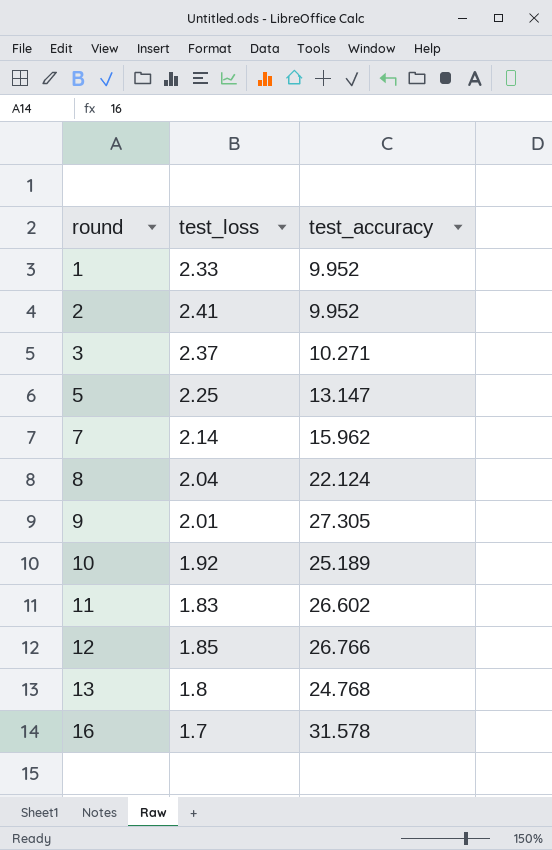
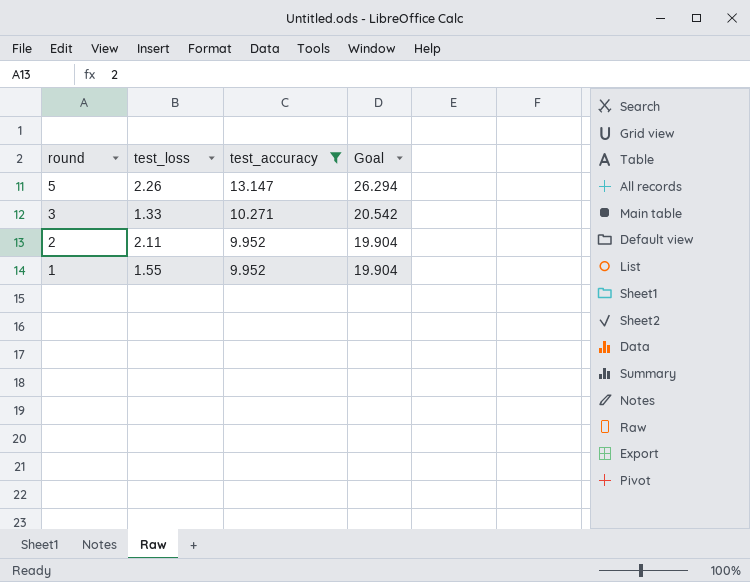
filter: none -> test_accuracy <= 13.147
row order: round ascending -> round descending
column Goal | formula: none -> [test_accuracy] * 2
5 | test_loss: 2.25 -> 2.26
3 | test_loss: 2.37 -> 1.33
2 | test_loss: 2.41 -> 2.11
1 | test_loss: 2.33 -> 1.55

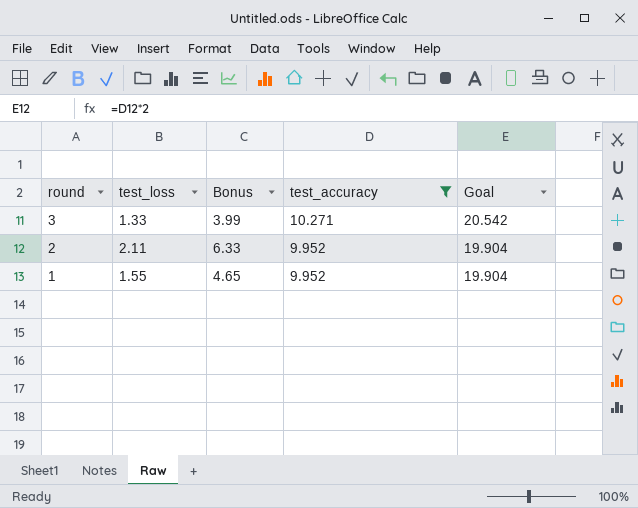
column Bonus | formula: none -> [test_loss] * 3
row 5: 2.26 | 13.147 | 26.294 -> none

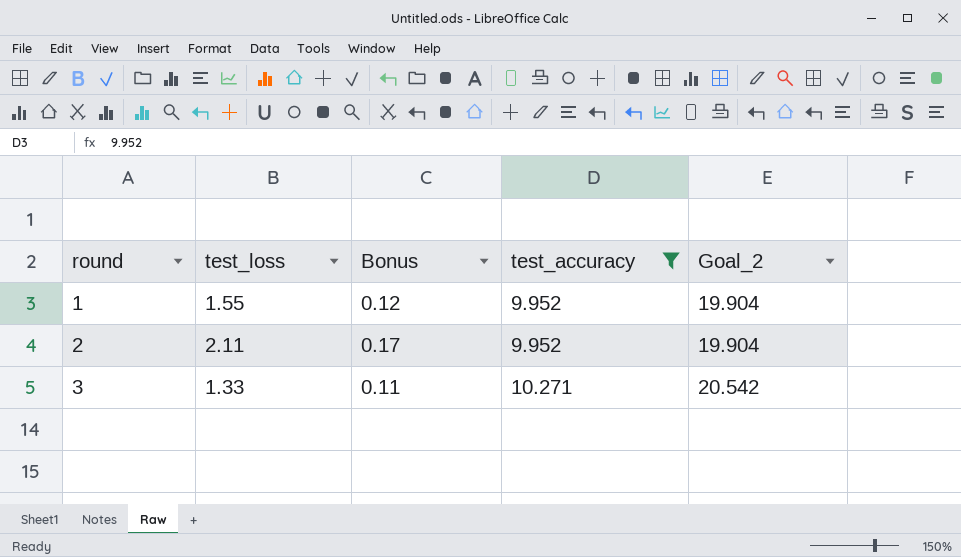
row order: round descending -> round ascending
column Bonus | formula: [test_loss] * 3 -> [test_loss] * 0.08
column name: Goal -> Goal_2

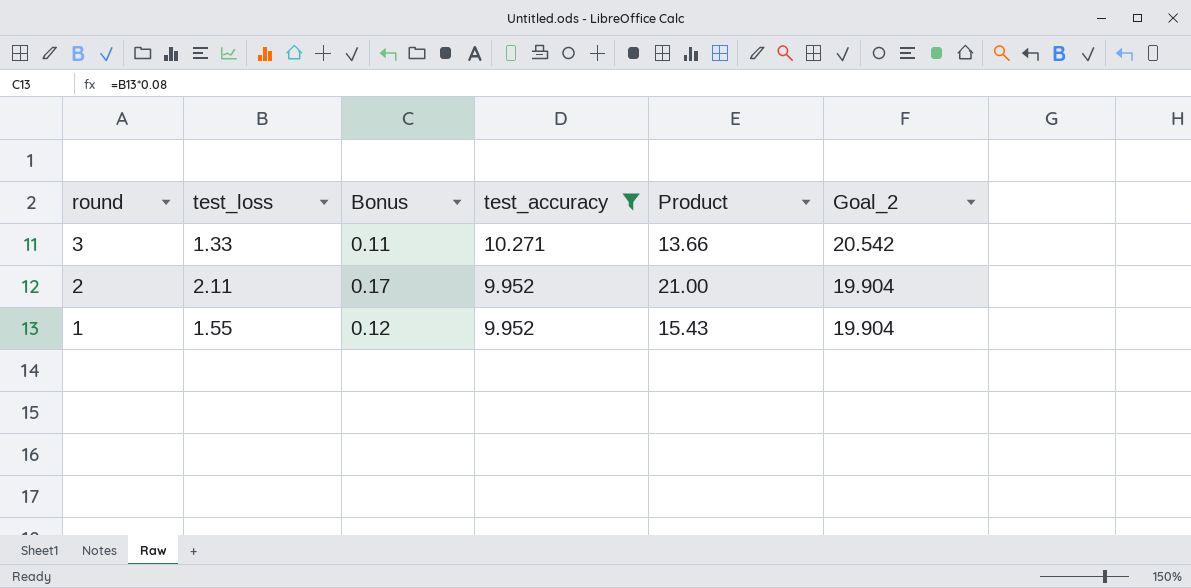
row order: round ascending -> round descending
column Product | formula: none -> [test_loss] * [test_accuracy]

